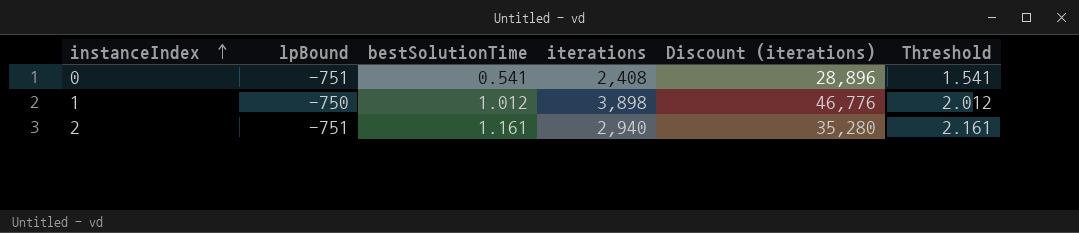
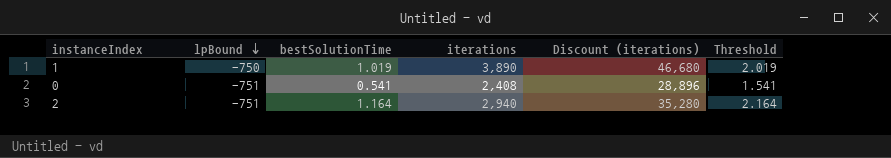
row order: instanceIndex ascending -> lpBound descending
1 | bestSolutionTime: 1.012 -> 1.019
1 | iterations: 3,898 -> 3,890
1 | Discount (iterations): 46,776 -> 46,680
1 | Threshold: 2.012 -> 2.019
2 | bestSolutionTime: 1.161 -> 1.164
2 | Threshold: 2.161 -> 2.164

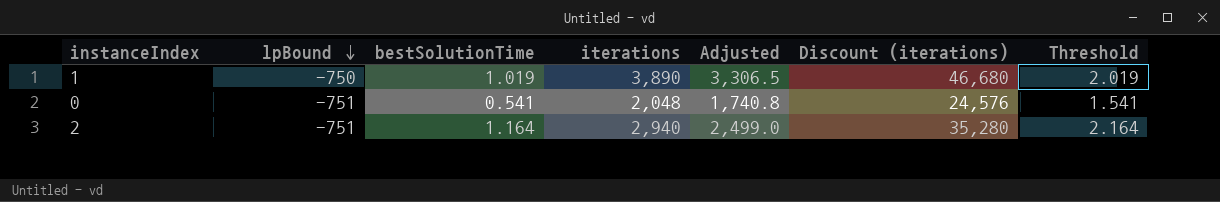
column Adjusted | formula: none -> [iterations] * 0.85
0 | iterations: 2,408 -> 2,048
0 | Discount (iterations): 28,896 -> 24,576

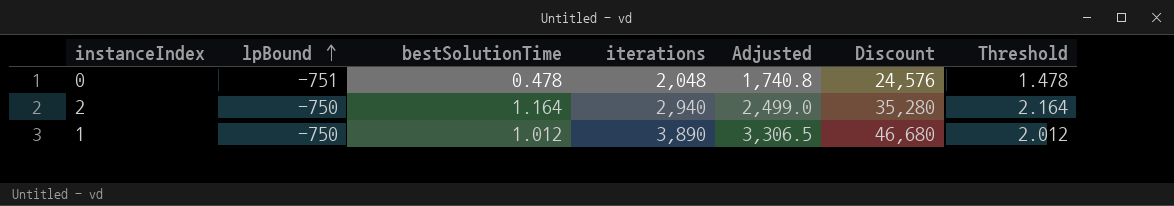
row order: lpBound descending -> lpBound ascending
column name: Discount (iterations) -> Discount
0 | bestSolutionTime: 0.541 -> 0.478
0 | Threshold: 1.541 -> 1.478
2 | lpBound: -751 -> -750
1 | bestSolutionTime: 1.019 -> 1.012
1 | Threshold: 2.019 -> 2.012

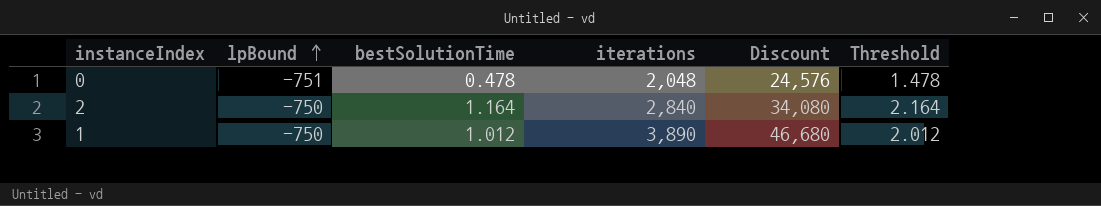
column Adjusted | formula: [iterations] * 0.85 -> none
2 | iterations: 2,940 -> 2,840
2 | Discount: 35,280 -> 34,080

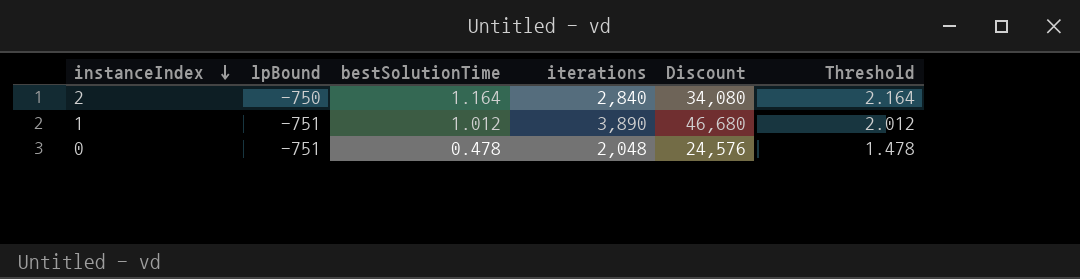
row order: lpBound ascending -> instanceIndex descending
1 | lpBound: -750 -> -751

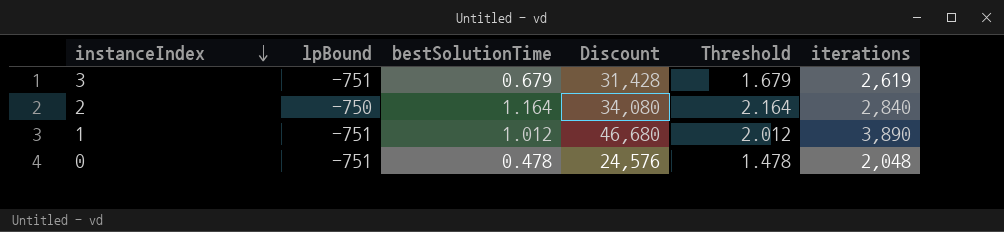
column iterations | position: 4 -> 6
row 3: none -> -751 | 0.679 | 31,428 | 1.679 | 2,619

